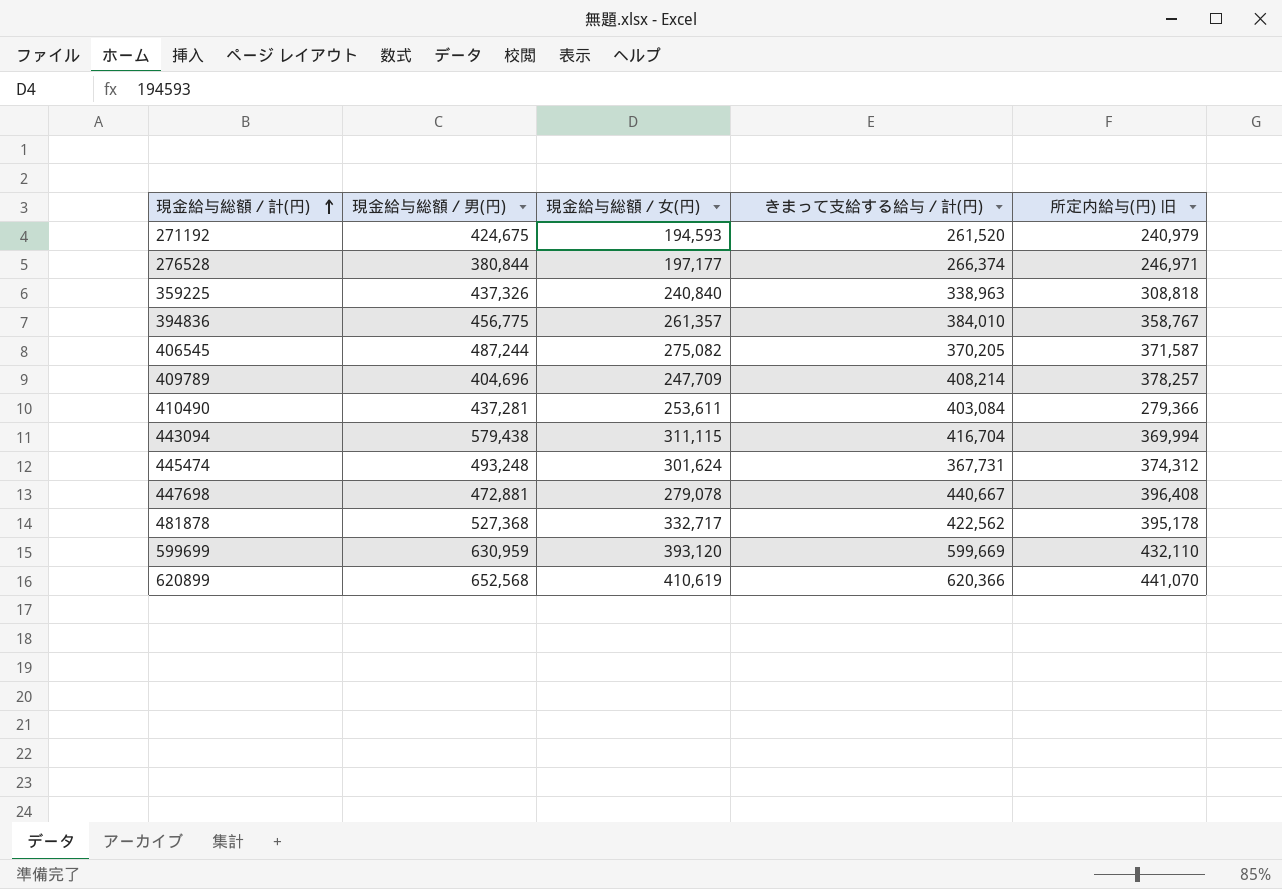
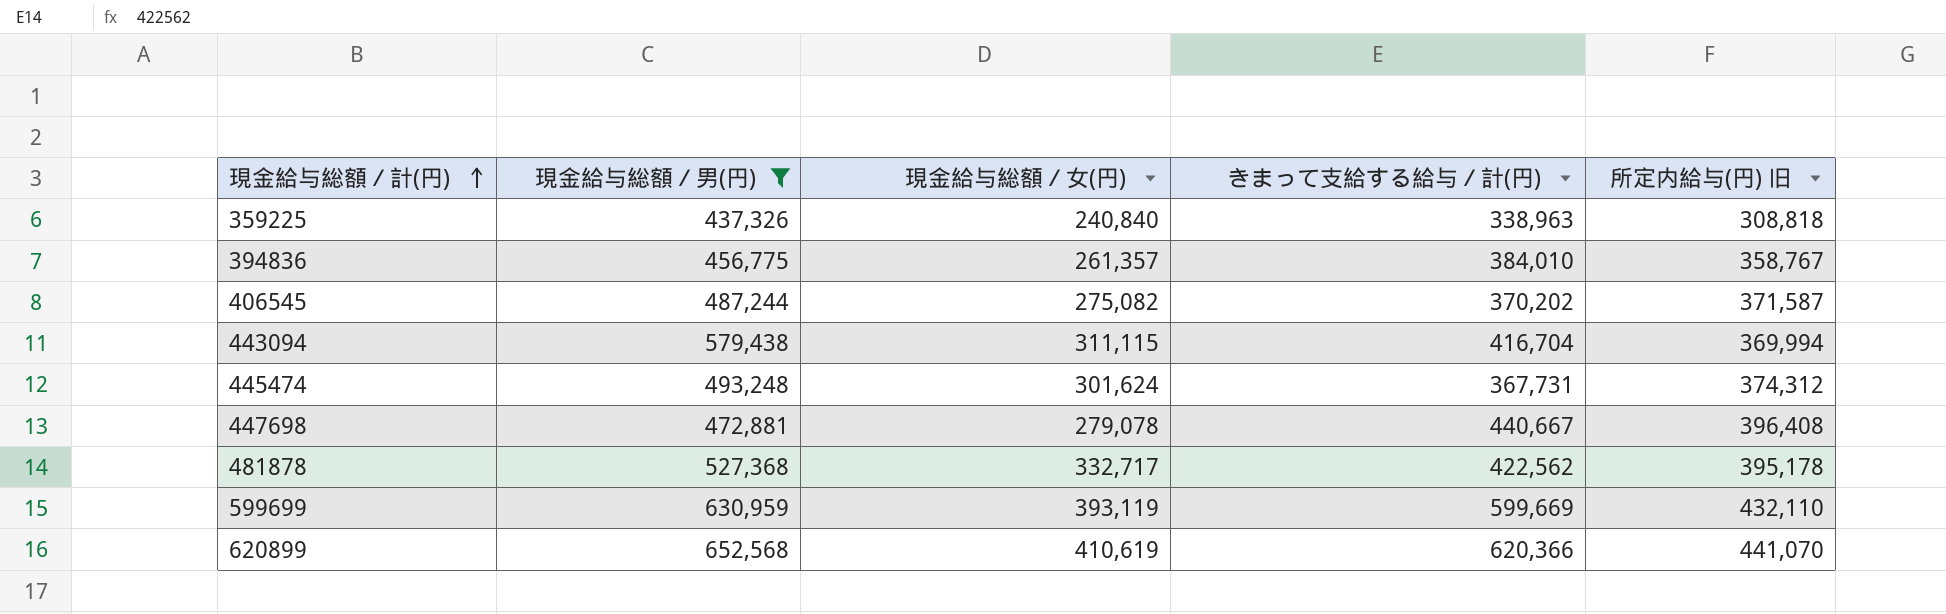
filter: none -> 現金給与総額／男(円) >= 437,326
406545 | きまって支給する給与／計(円): 370,205 -> 370,202
599699 | 現金給与総額／女(円): 393,120 -> 393,119

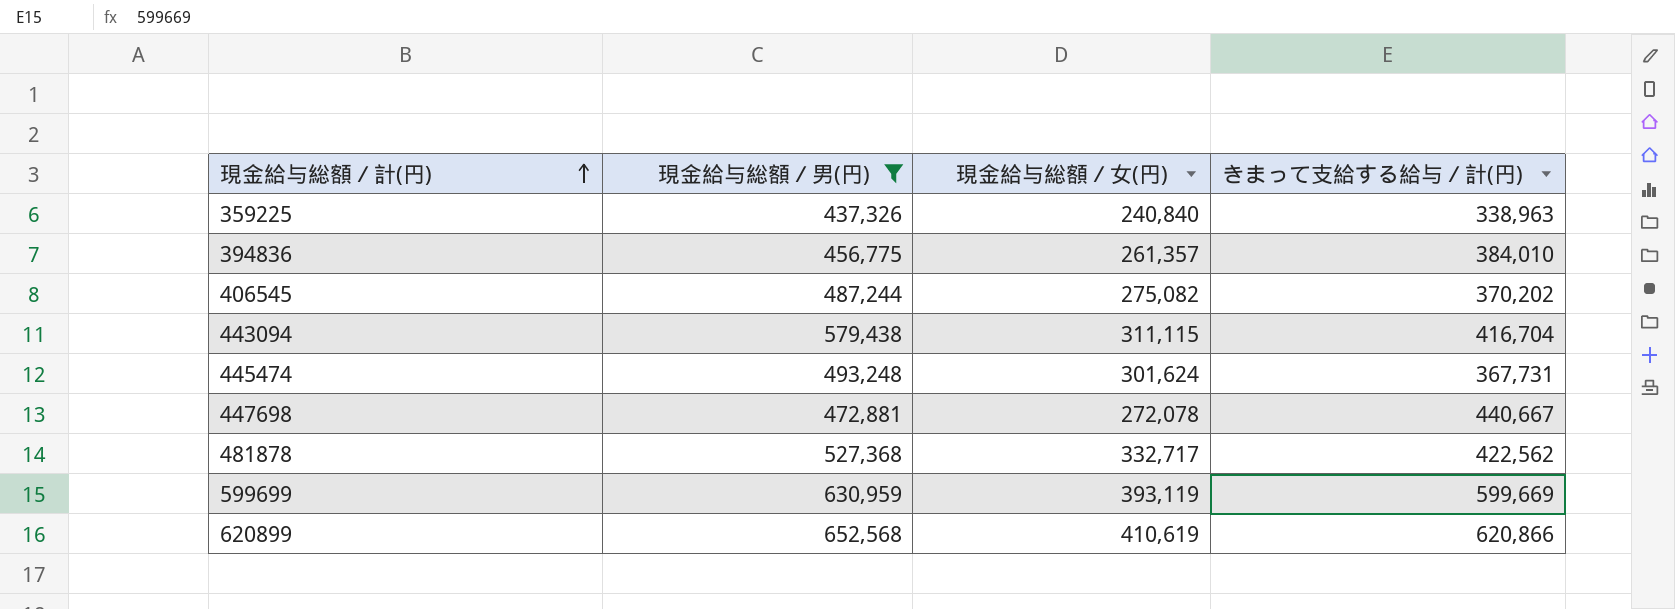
column 所定内給与(円) 旧 | position: 5 -> none
447698 | 現金給与総額／女(円): 279,078 -> 272,078
620899 | きまって支給する給与／計(円): 620,366 -> 620,866

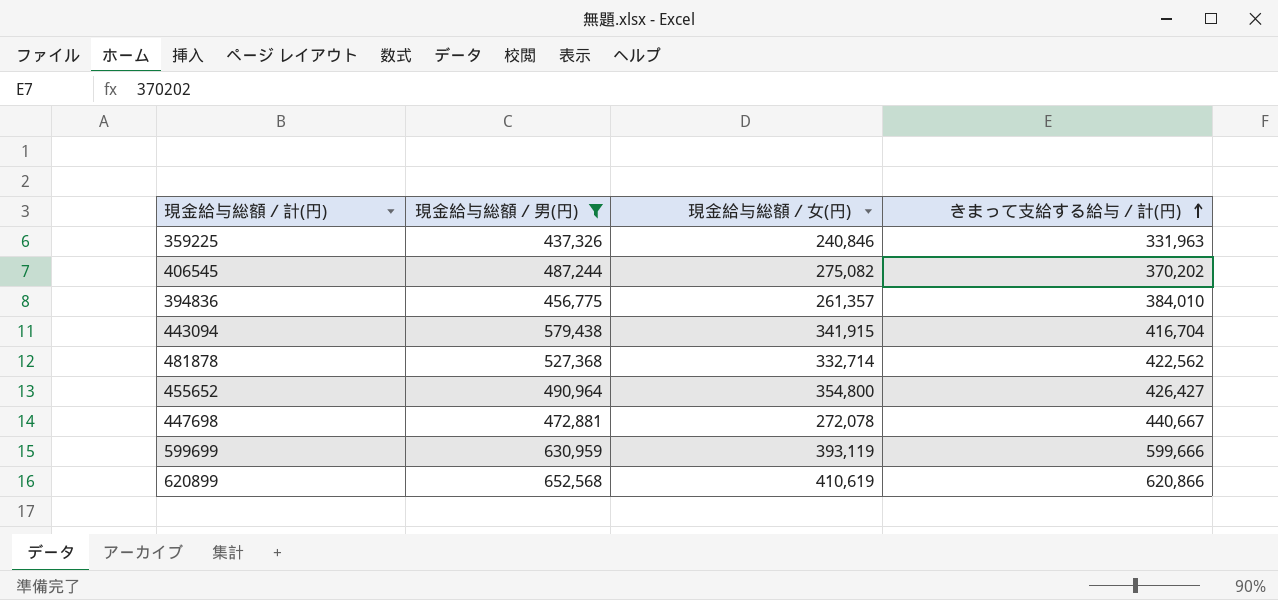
row order: 現金給与総額／計(円) ascending -> きまって支給する給与／計(円) ascending
row 445474: 493,248 | 301,624 | 367,731 -> none
359225 | 現金給与総額／女(円): 240,840 -> 240,846
359225 | きまって支給する給与／計(円): 338,963 -> 331,963
443094 | 現金給与総額／女(円): 311,115 -> 341,915
481878 | 現金給与総額／女(円): 332,717 -> 332,714
row 455652: none -> 490,964 | 354,800 | 426,427
599699 | きまって支給する給与／計(円): 599,669 -> 599,666

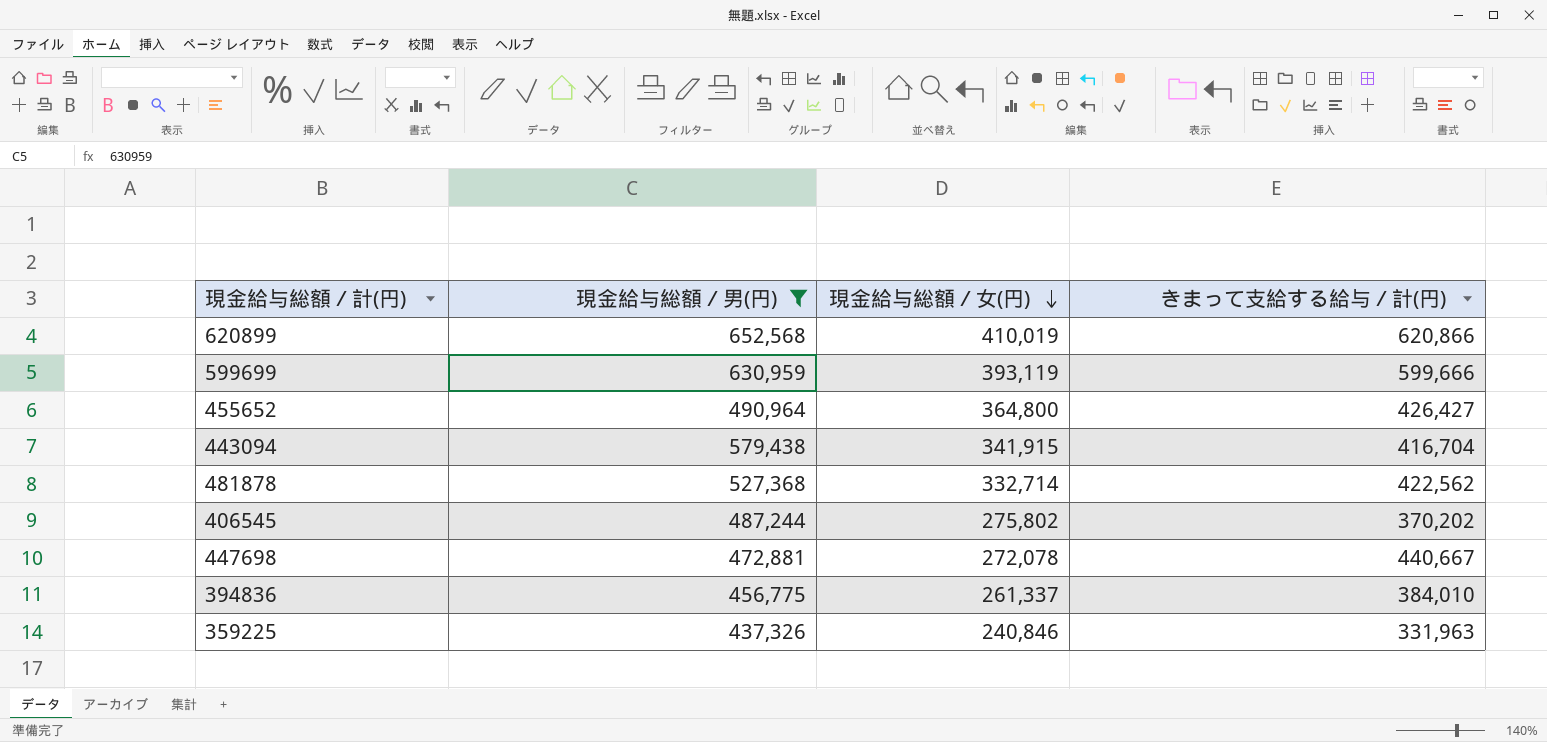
row order: きまって支給する給与／計(円) ascending -> 現金給与総額／女(円) descending
620899 | 現金給与総額／女(円): 410,619 -> 410,019
455652 | 現金給与総額／女(円): 354,800 -> 364,800
406545 | 現金給与総額／女(円): 275,082 -> 275,802
394836 | 現金給与総額／女(円): 261,357 -> 261,337

